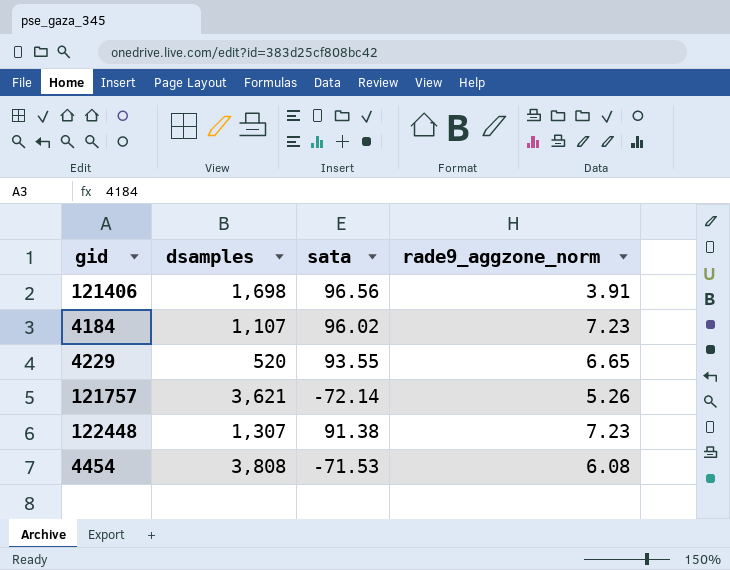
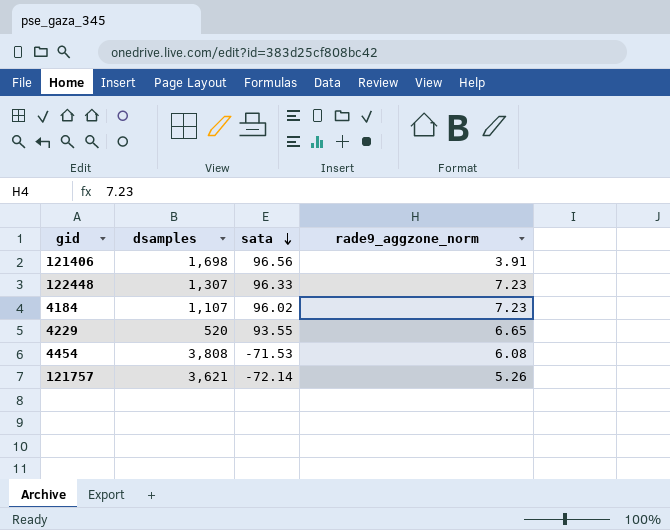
row order: none -> sata descending
122448 | sata: 91.38 -> 96.33

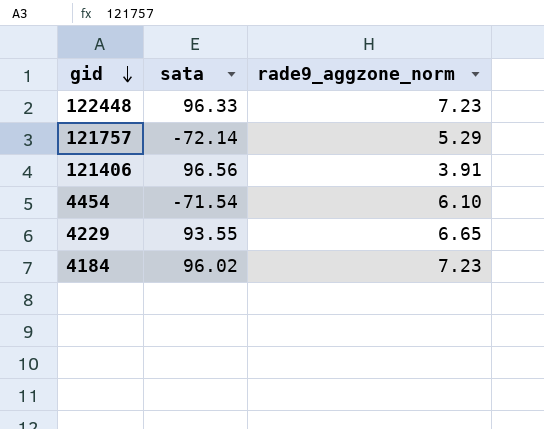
row order: sata descending -> gid descending
column dsamples | position: 2 -> none
121757 | rade9_aggzone_norm: 5.26 -> 5.29
4454 | sata: -71.53 -> -71.54
4454 | rade9_aggzone_norm: 6.08 -> 6.10

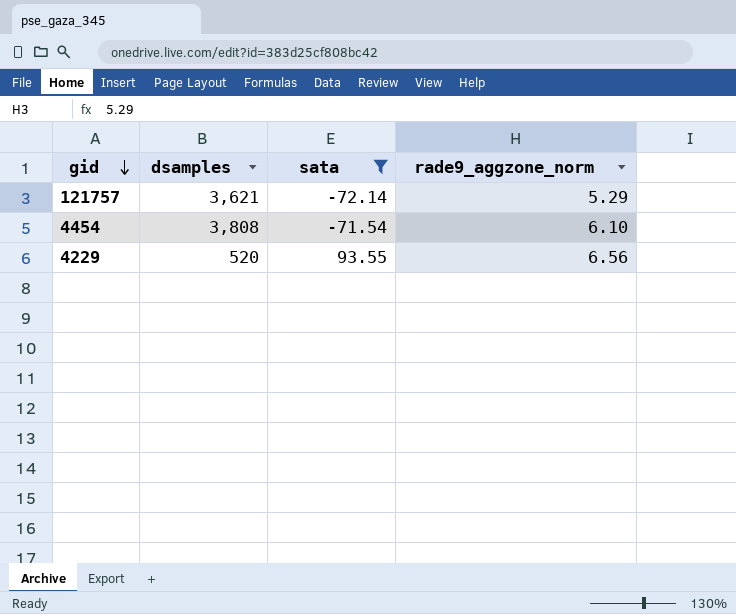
filter: none -> sata <= 93.55
column dsamples | position: none -> 2
4229 | rade9_aggzone_norm: 6.65 -> 6.56

